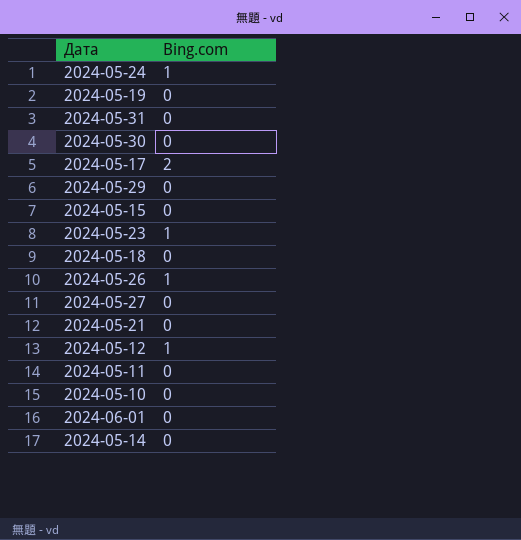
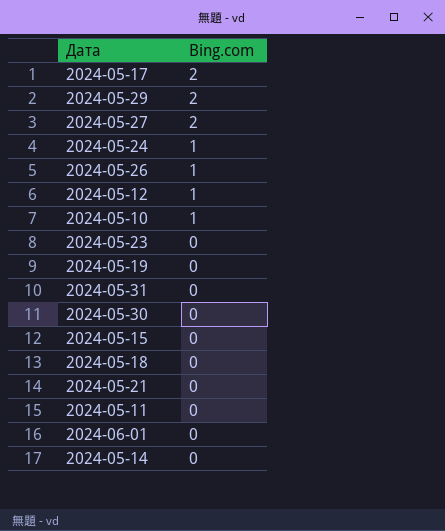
row order: none -> Bing.com descending
2024-05-29 | Bing.com: 0 -> 2
2024-05-27 | Bing.com: 0 -> 2
2024-05-10 | Bing.com: 0 -> 1
2024-05-23 | Bing.com: 1 -> 0

